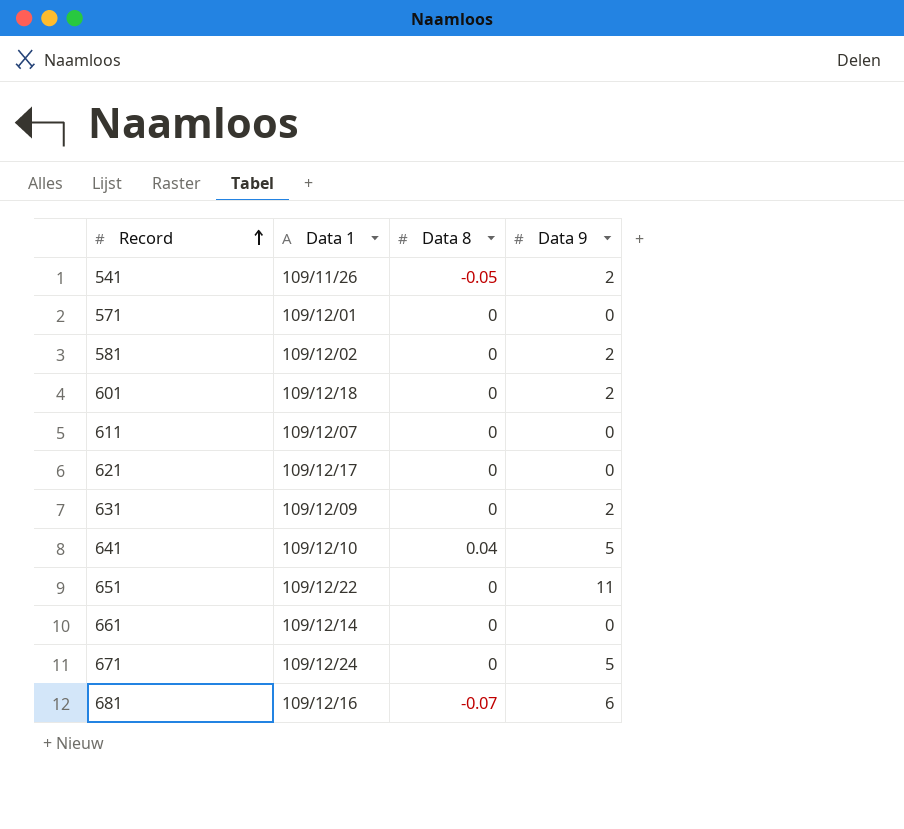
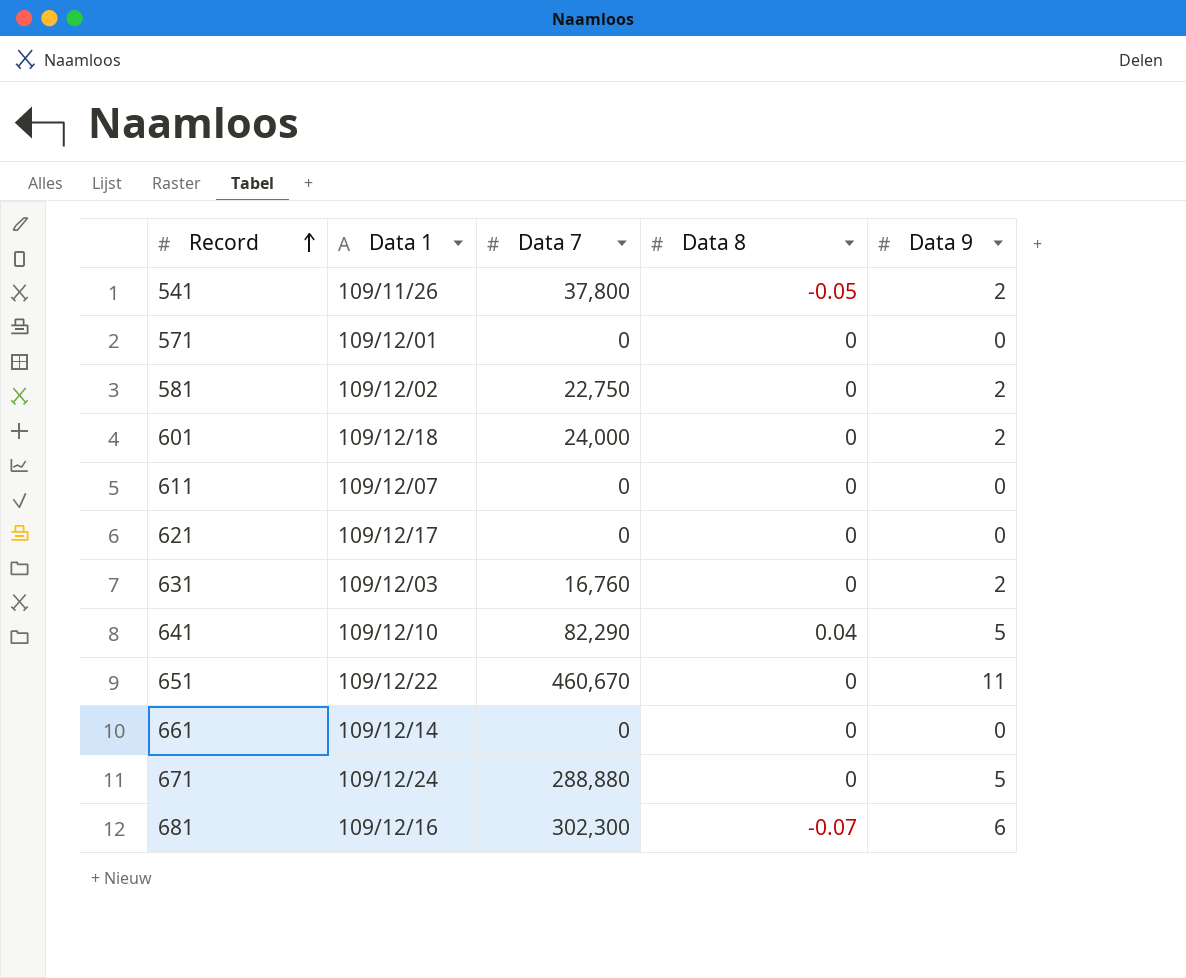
column Data 7 | position: none -> 3
631 | Data 1: 109/12/09 -> 109/12/03

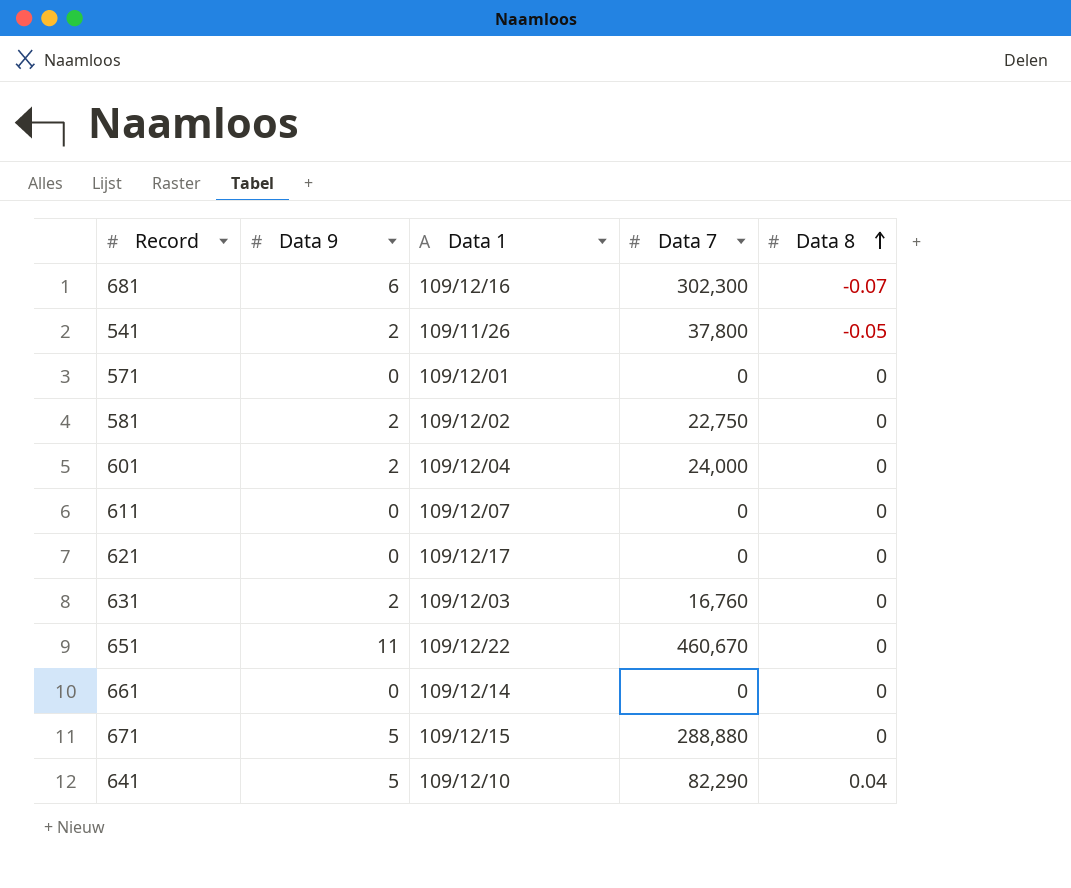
row order: Record ascending -> Data 8 ascending
column Data 9 | position: 5 -> 2
601 | Data 1: 109/12/18 -> 109/12/04
671 | Data 1: 109/12/24 -> 109/12/15

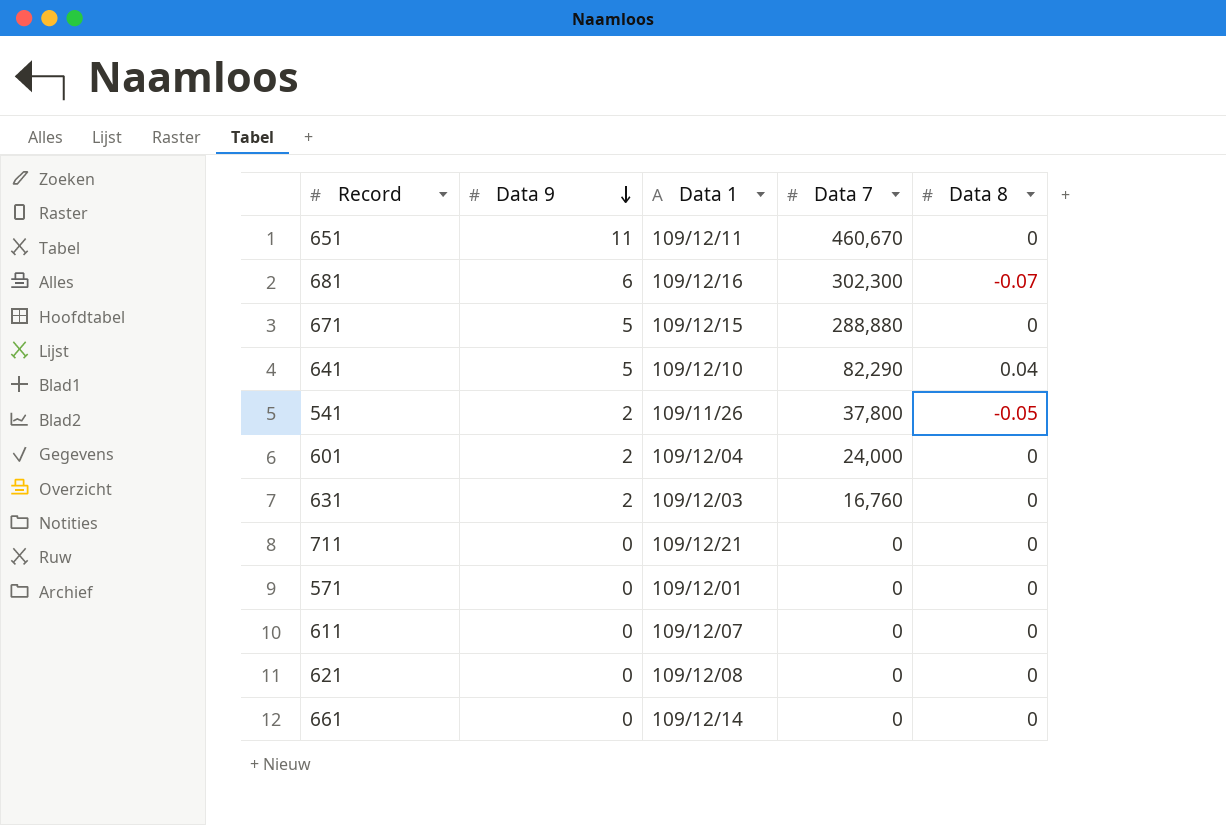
row order: Data 8 ascending -> Data 9 descending
row 581: 2 | 109/12/02 | 22,750 | 0 -> none
651 | Data 1: 109/12/22 -> 109/12/11
row 711: none -> 0 | 109/12/21 | 0 | 0
621 | Data 1: 109/12/17 -> 109/12/08

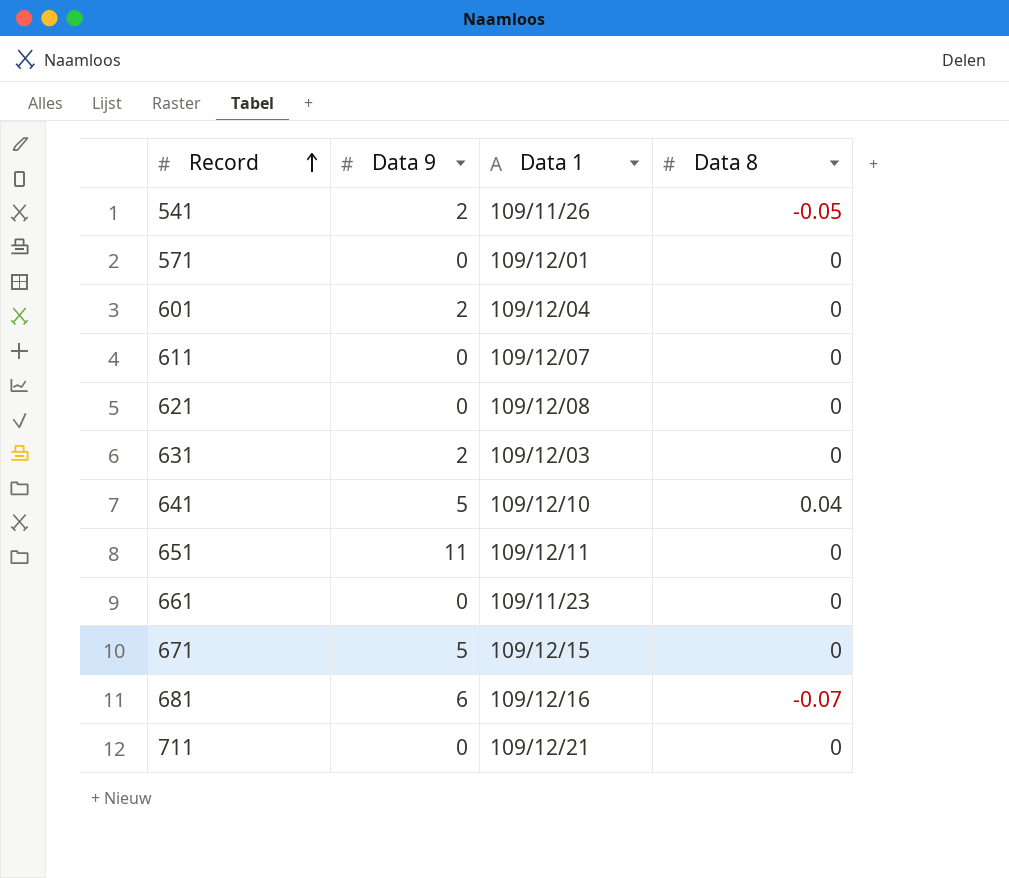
row order: Data 9 descending -> Record ascending
column Data 7 | position: 4 -> none
661 | Data 1: 109/12/14 -> 109/11/23

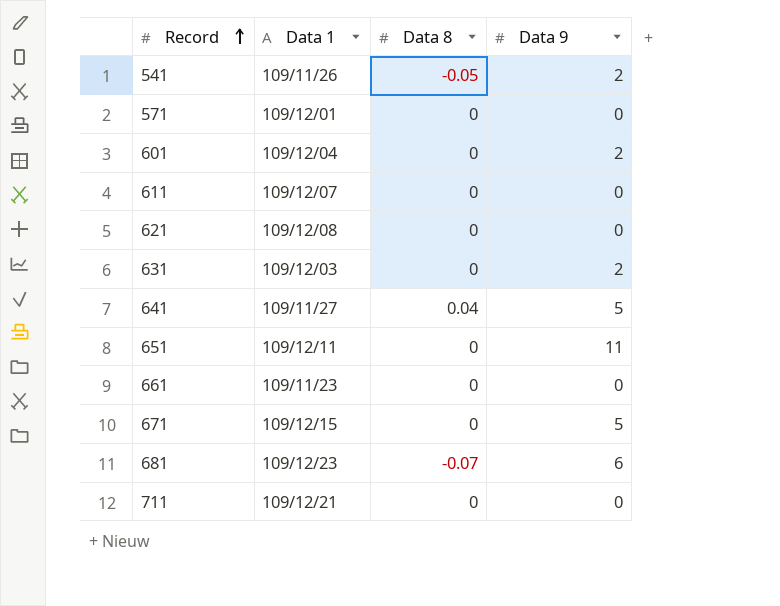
column Data 9 | position: 2 -> 4
641 | Data 1: 109/12/10 -> 109/11/27
681 | Data 1: 109/12/16 -> 109/12/23

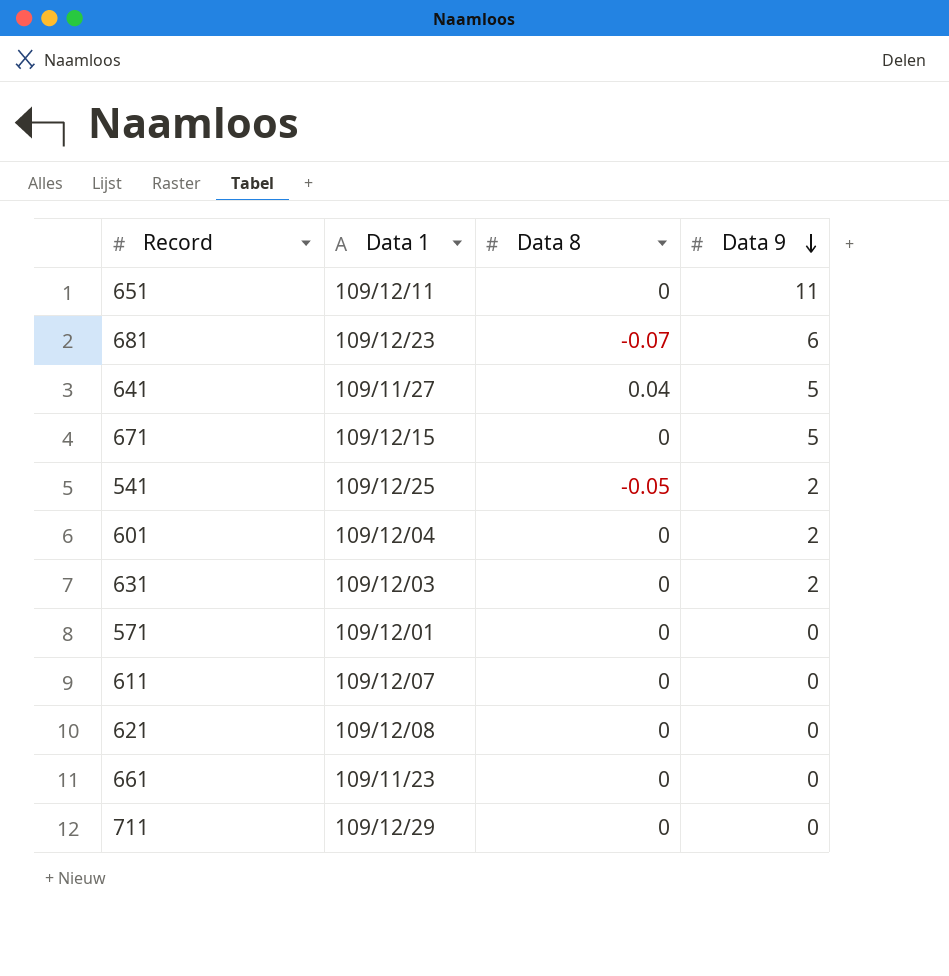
row order: Record ascending -> Data 9 descending
541 | Data 1: 109/11/26 -> 109/12/25
711 | Data 1: 109/12/21 -> 109/12/29

